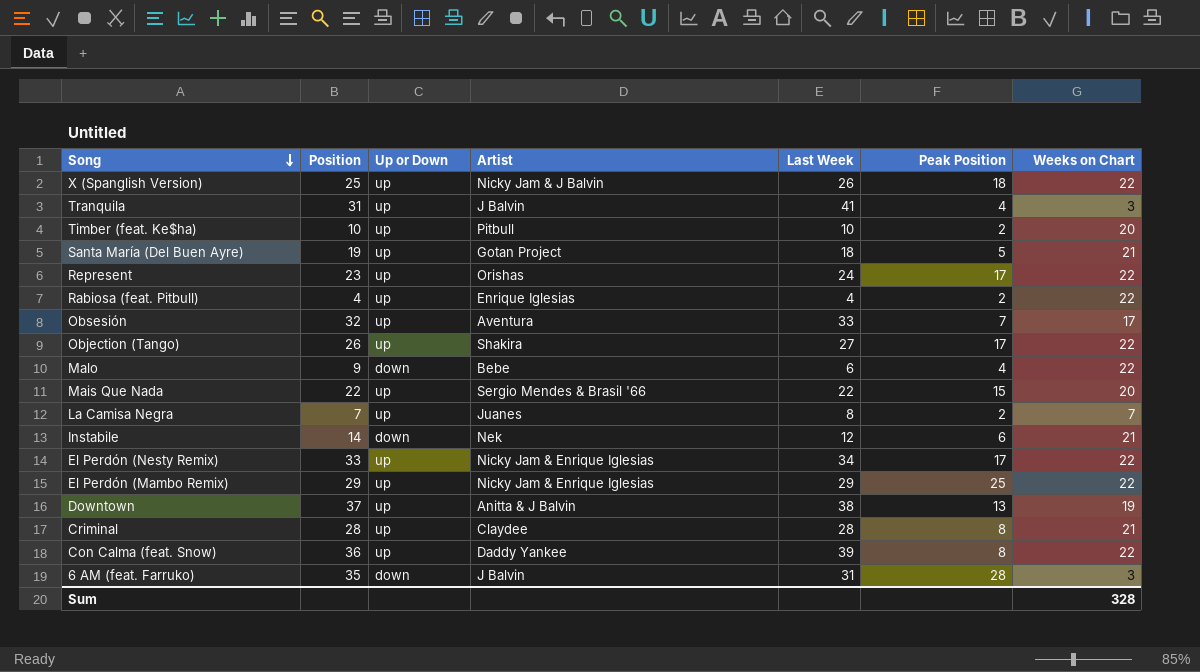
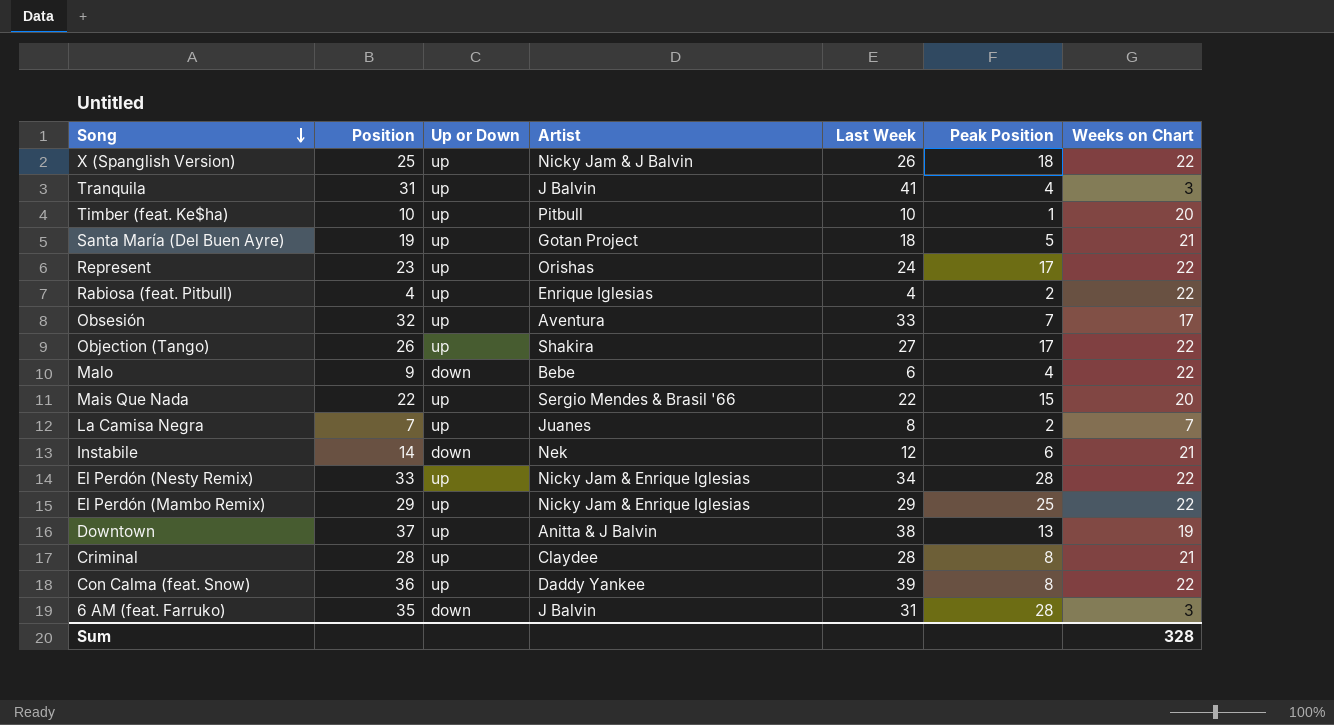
Timber (feat. Ke$ha) | Peak Position: 2 -> 1
El Perdón (Nesty Remix) | Peak Position: 17 -> 28

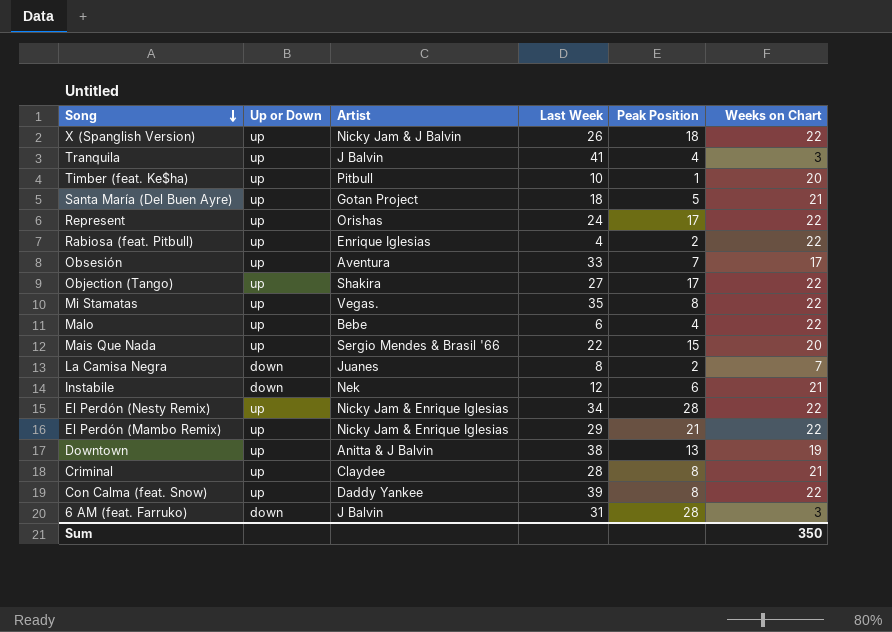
column Position | position: 2 -> none
row Mi Stamatas: none -> up | Vegas. | 35 | 8 | 22
Malo | Up or Down: down -> up
La Camisa Negra | Up or Down: up -> down
El Perdón (Mambo Remix) | Peak Position: 25 -> 21
Sum | Weeks on Chart: 328 -> 350

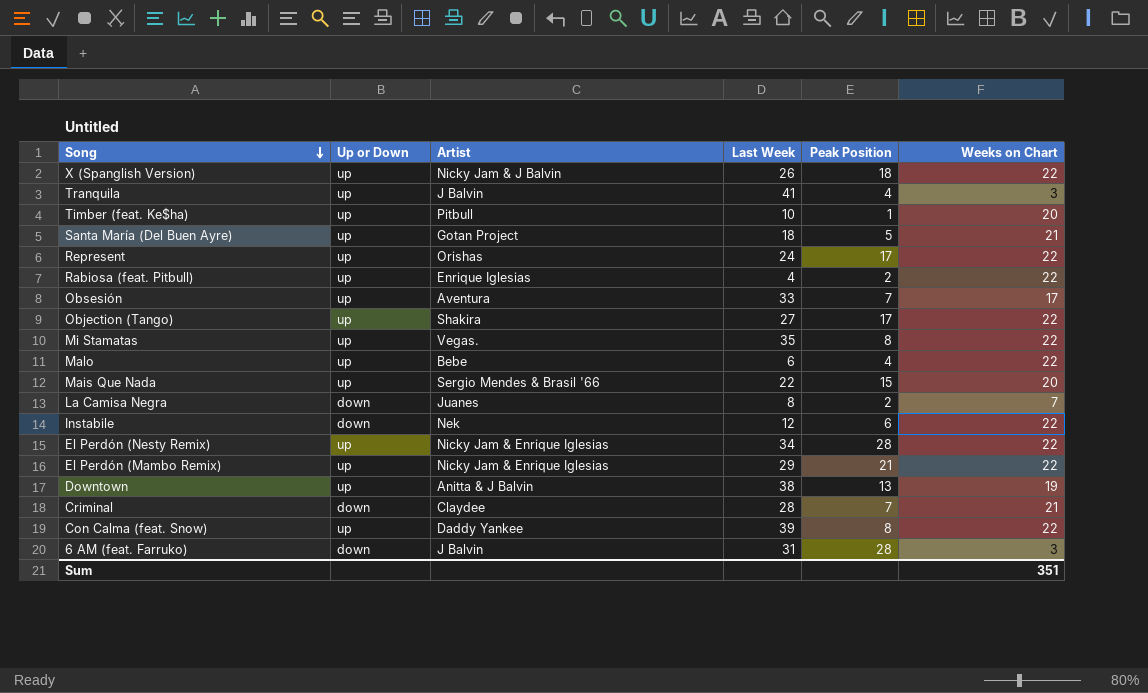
Instabile | Weeks on Chart: 21 -> 22
Criminal | Up or Down: up -> down
Criminal | Peak Position: 8 -> 7
Sum | Weeks on Chart: 350 -> 351

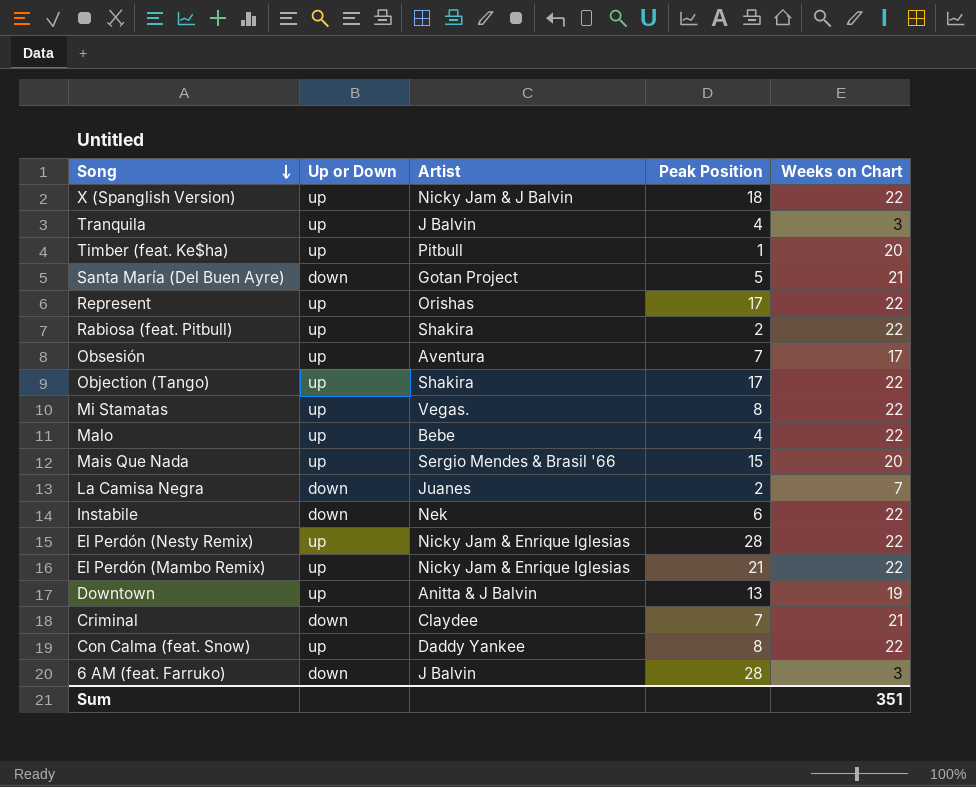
column Last Week | position: 4 -> none
Santa María (Del Buen Ayre) | Up or Down: up -> down
Rabiosa (feat. Pitbull) | Artist: Enrique Iglesias -> Shakira

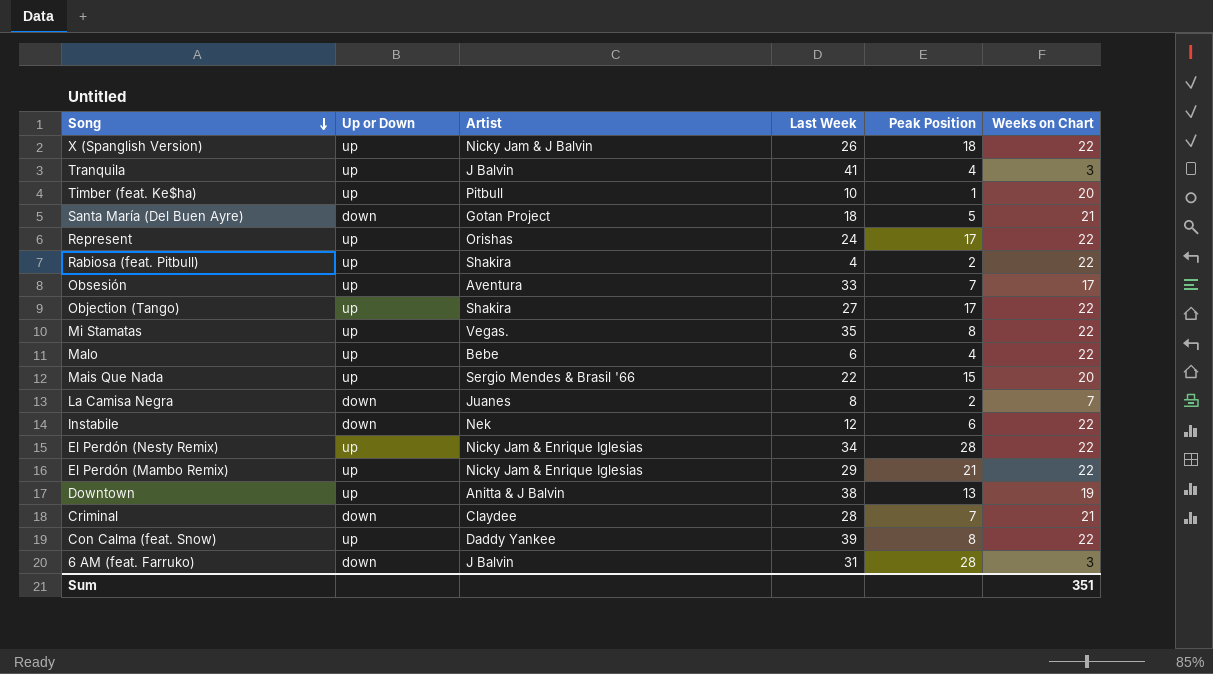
column Last Week | position: none -> 4

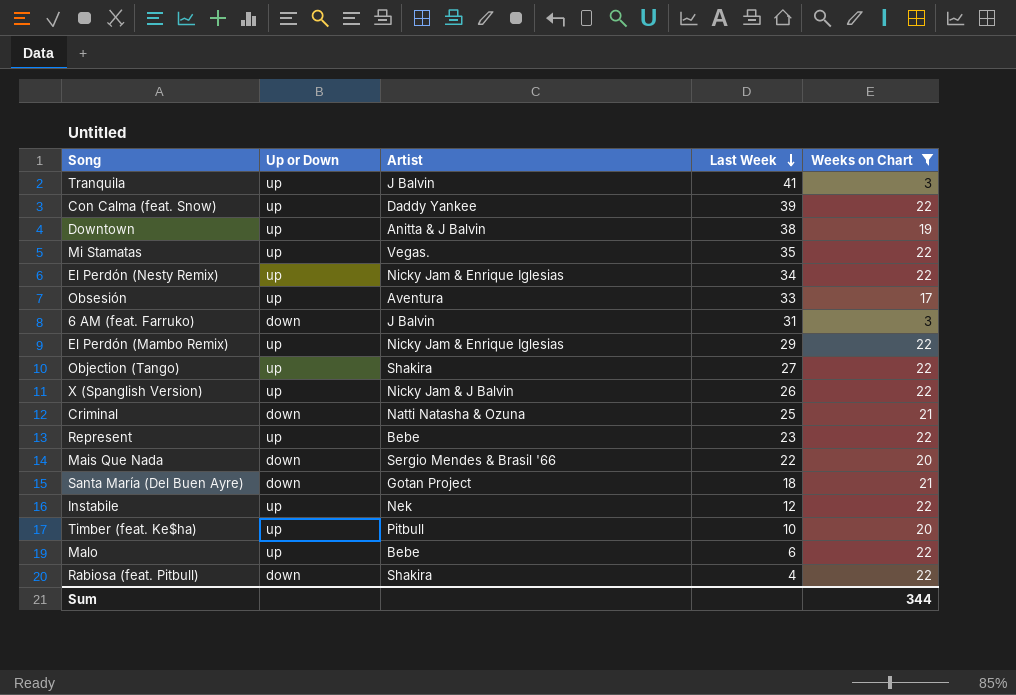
filter: none -> Weeks on Chart != 7
row order: Song descending -> Last Week descending
column Peak Position | position: 5 -> none
Criminal | Artist: Claydee -> Natti Natasha & Ozuna
Criminal | Last Week: 28 -> 25
Represent | Artist: Orishas -> Bebe
Represent | Last Week: 24 -> 23
Mais Que Nada | Up or Down: up -> down
Instabile | Up or Down: down -> up
Rabiosa (feat. Pitbull) | Up or Down: up -> down
Sum | Weeks on Chart: 351 -> 344

